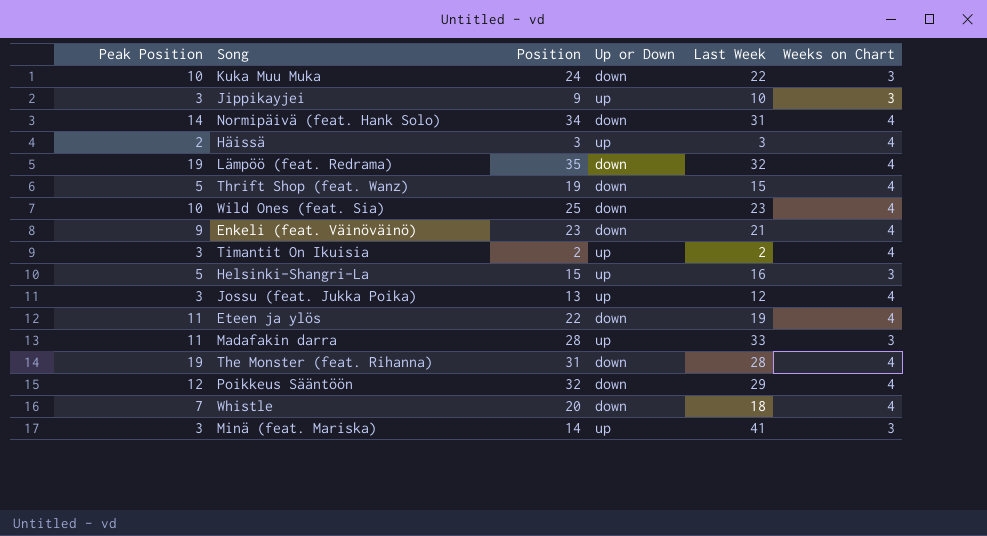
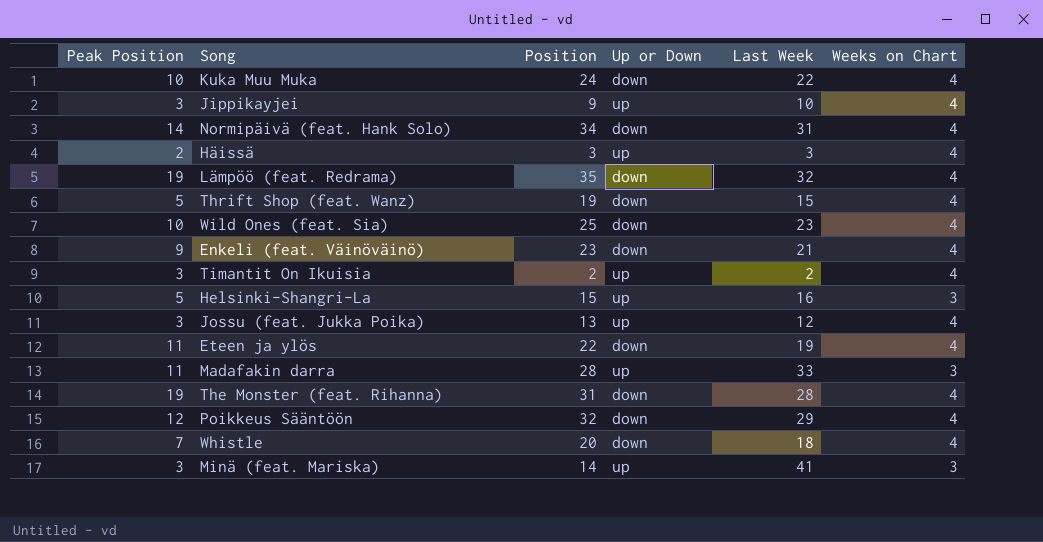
Kuka Muu Muka | Weeks on Chart: 3 -> 4
Jippikayjei | Weeks on Chart: 3 -> 4

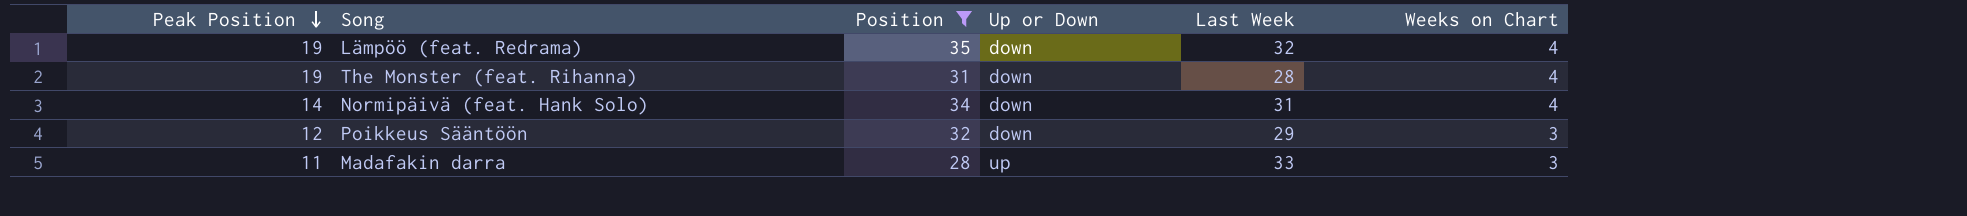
filter: none -> Position >= 28
row order: none -> Peak Position descending
Poikkeus Sääntöön | Weeks on Chart: 4 -> 3

